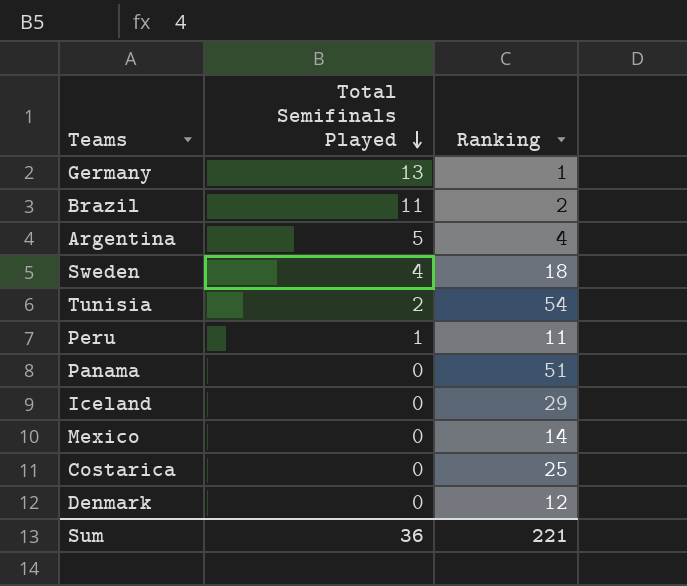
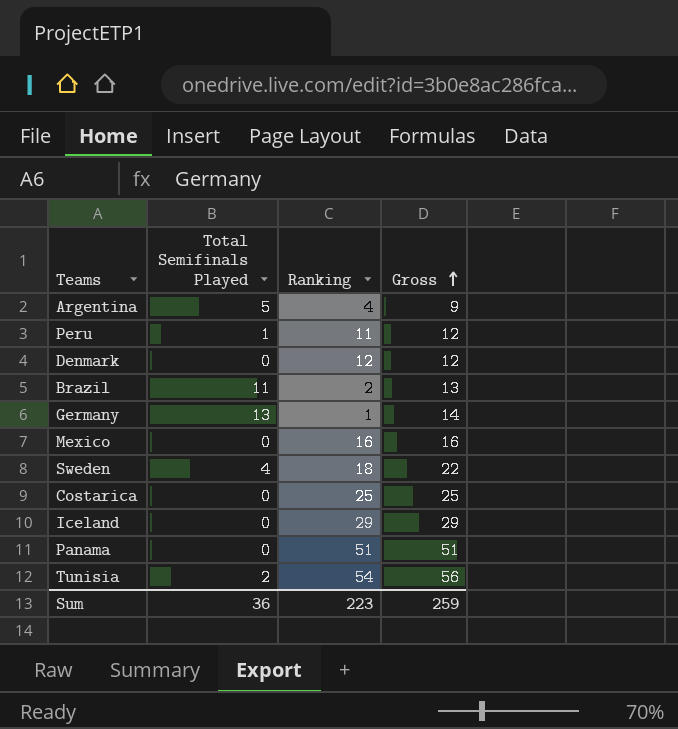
row order: Total Semifinals Played descending -> Gross ascending
column Gross | formula: none -> [Total Semifinals Played] + [Ranking]
Mexico | Ranking: 14 -> 16
Sum | Ranking: 221 -> 223

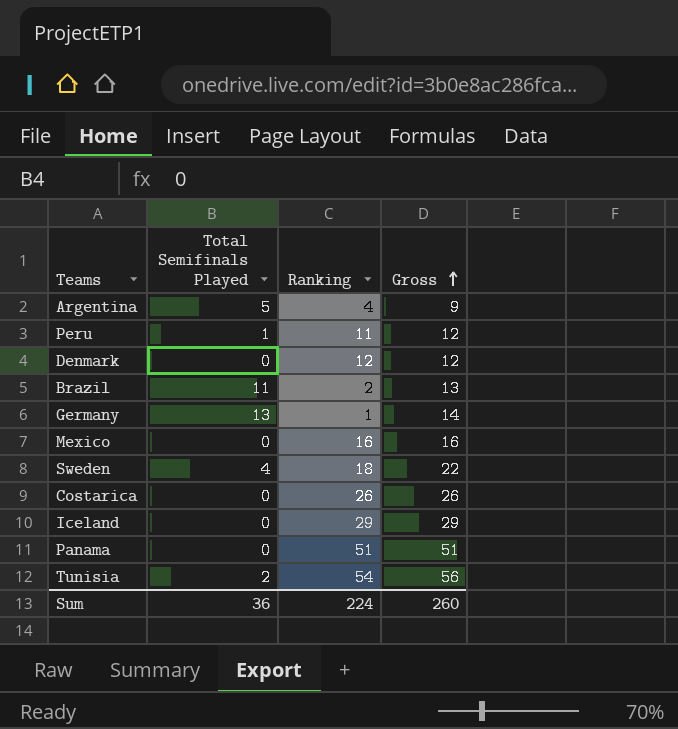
Costarica | Ranking: 25 -> 26
Costarica | Gross: 25 -> 26
Sum | Ranking: 223 -> 224
Sum | Gross: 259 -> 260

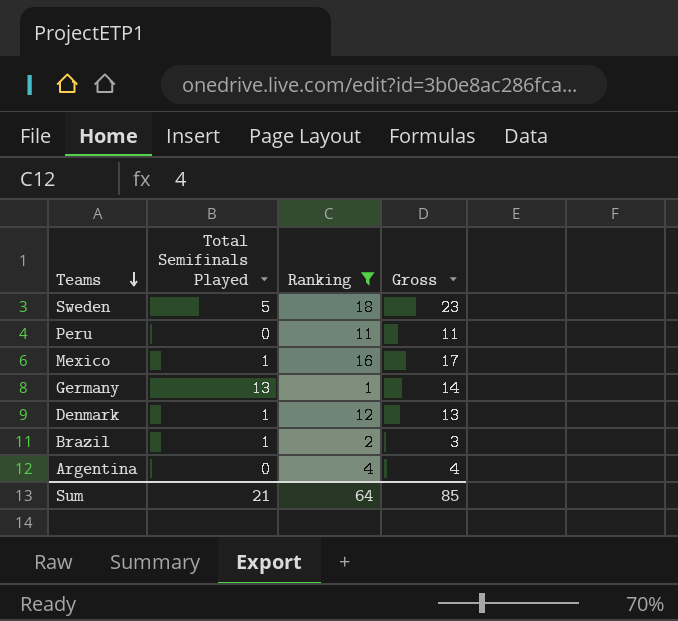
filter: none -> Ranking <= 18
row order: Gross ascending -> Teams descending
Sweden | Total Semifinals Played: 4 -> 5
Sweden | Gross: 22 -> 23
Peru | Total Semifinals Played: 1 -> 0
Peru | Gross: 12 -> 11
Mexico | Total Semifinals Played: 0 -> 1
Mexico | Gross: 16 -> 17
Denmark | Total Semifinals Played: 0 -> 1
Denmark | Gross: 12 -> 13
Brazil | Total Semifinals Played: 11 -> 1
Brazil | Gross: 13 -> 3
Argentina | Total Semifinals Played: 5 -> 0
Argentina | Gross: 9 -> 4
Sum | Total Semifinals Played: 36 -> 21
Sum | Ranking: 224 -> 64
Sum | Gross: 260 -> 85

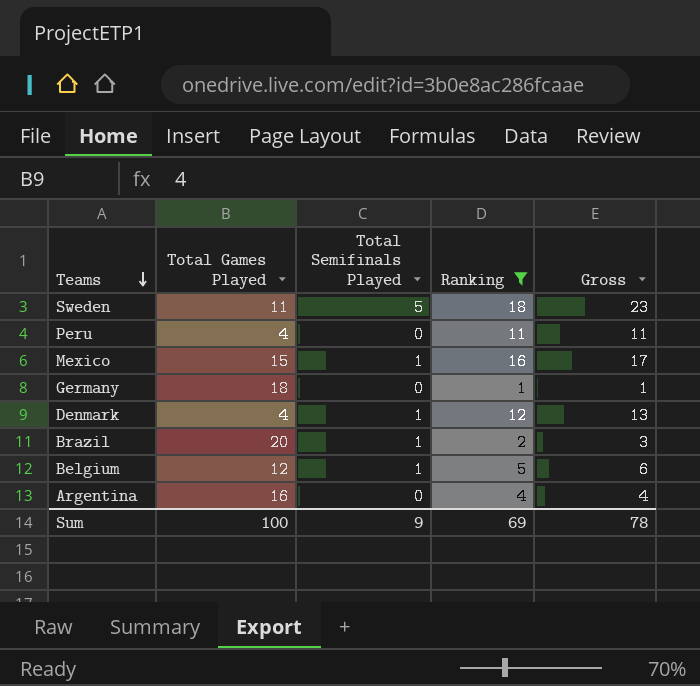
column Total Games Played | position: none -> 2
Germany | Total Semifinals Played: 13 -> 0
Germany | Gross: 14 -> 1
row Belgium: none -> 12 | 1 | 5 | 6
Sum | Total Semifinals Played: 21 -> 9
Sum | Ranking: 64 -> 69
Sum | Gross: 85 -> 78

